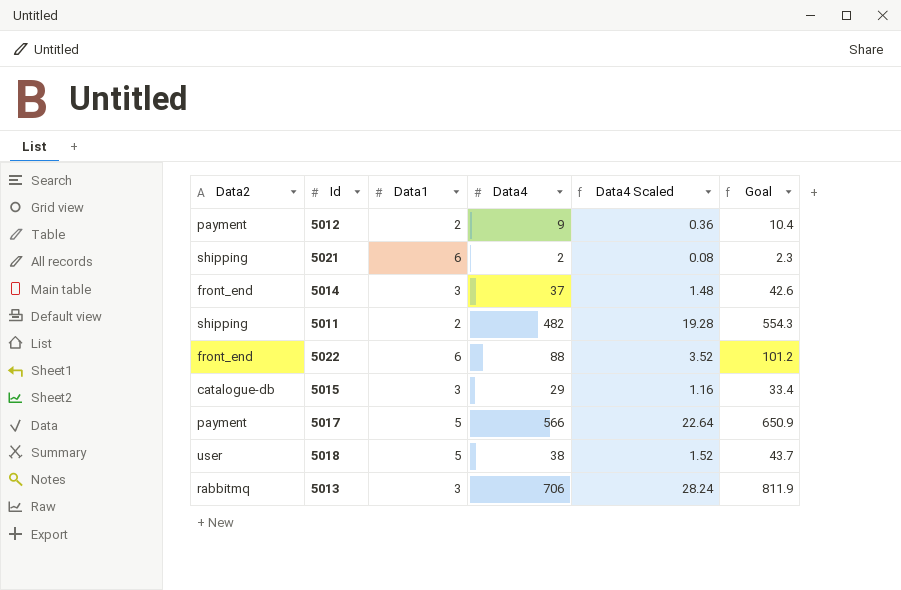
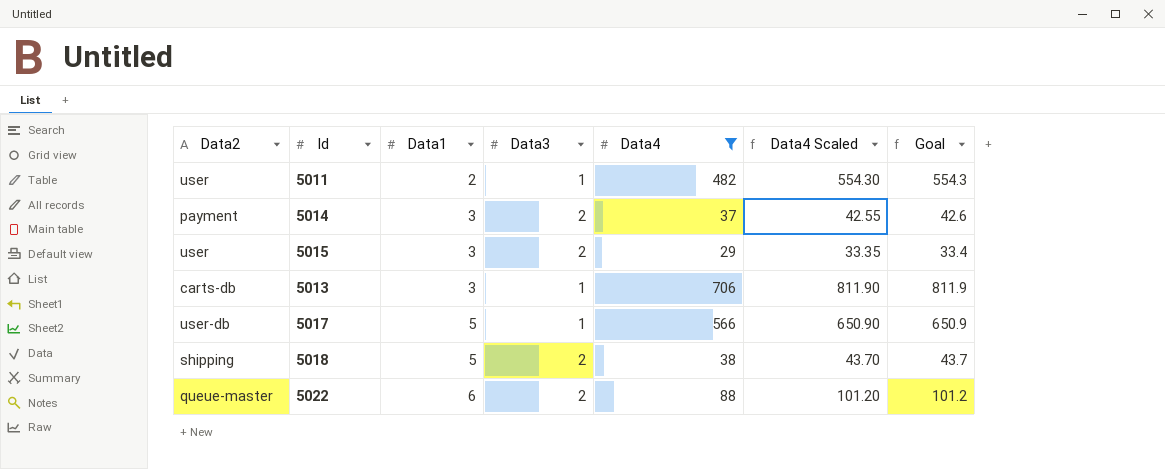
filter: none -> Data4 >= 29
row order: none -> Data1 ascending
column Data3 | position: none -> 4
column Data4 Scaled | formula: [Data4] * 0.04 -> [Data4] * 1.15
5011 | Data2: shipping -> user
5014 | Data2: front_end -> payment
5015 | Data2: catalogue-db -> user
5013 | Data2: rabbitmq -> carts-db
5017 | Data2: payment -> user-db
5018 | Data2: user -> shipping
5022 | Data2: front_end -> queue-master

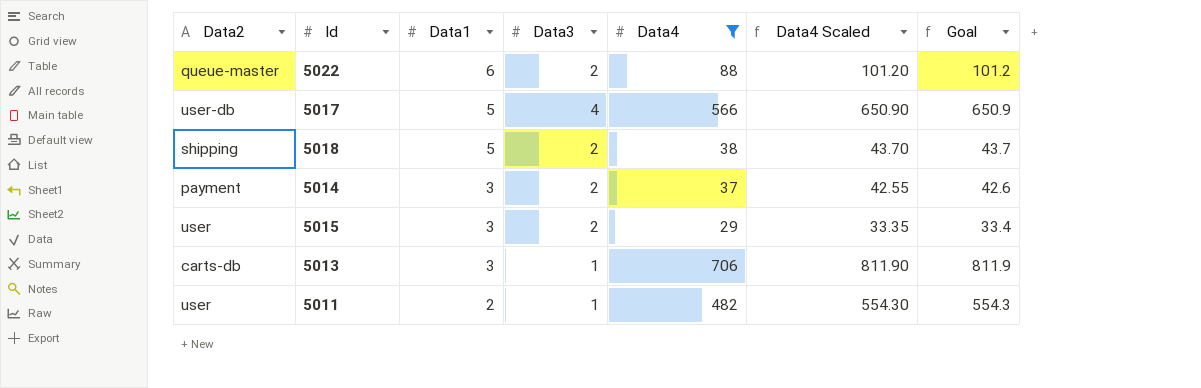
row order: Data1 ascending -> Data1 descending
5017 | Data3: 1 -> 4

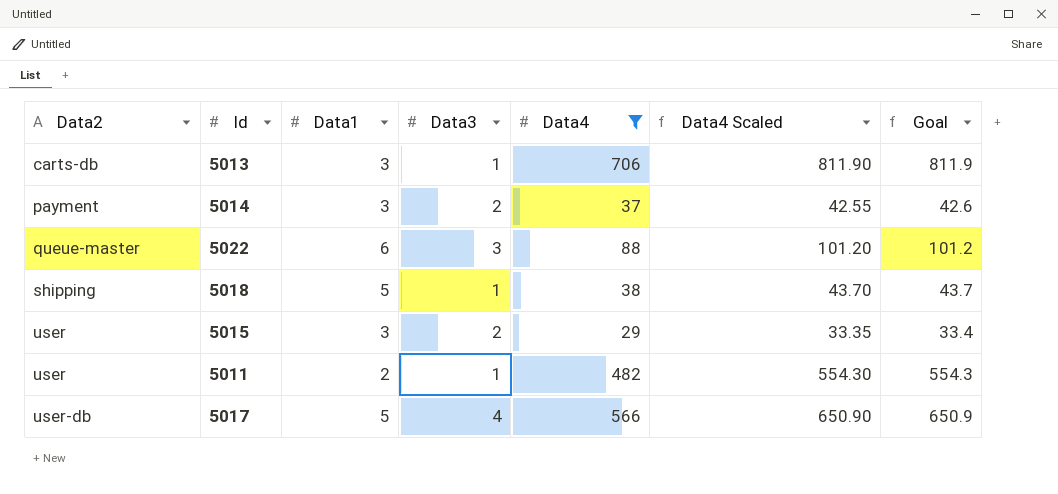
row order: Data1 descending -> Data2 ascending
5022 | Data3: 2 -> 3
5018 | Data3: 2 -> 1

